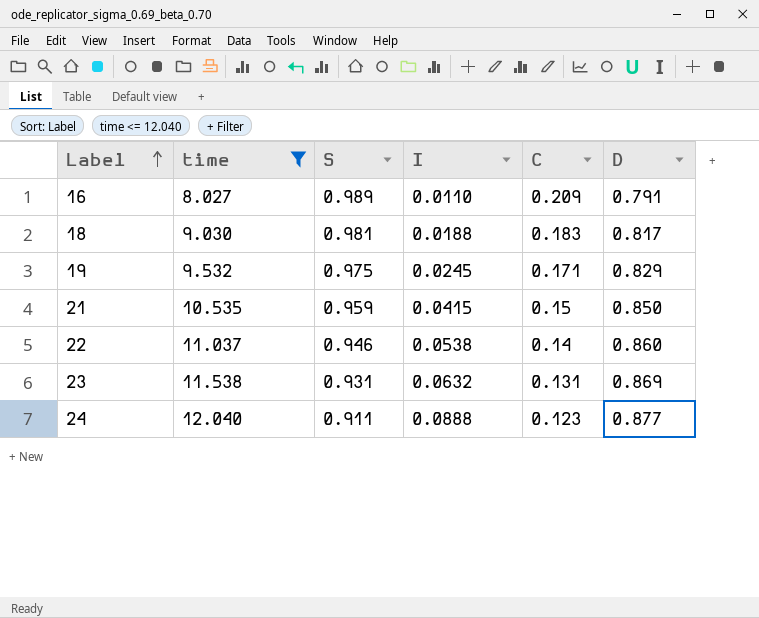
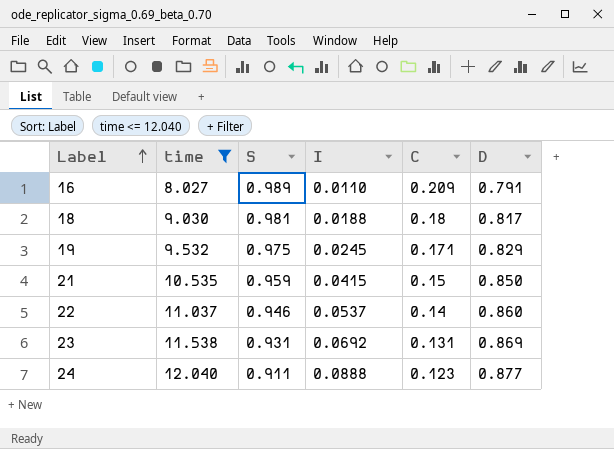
18 | C: 0.183 -> 0.18
22 | I: 0.0538 -> 0.0537
23 | I: 0.0632 -> 0.0692

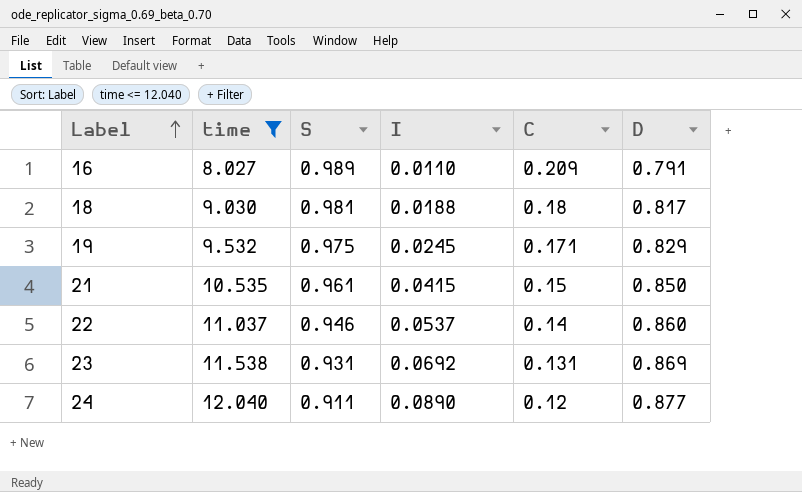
21 | S: 0.959 -> 0.961
24 | I: 0.0888 -> 0.0890
24 | C: 0.123 -> 0.12

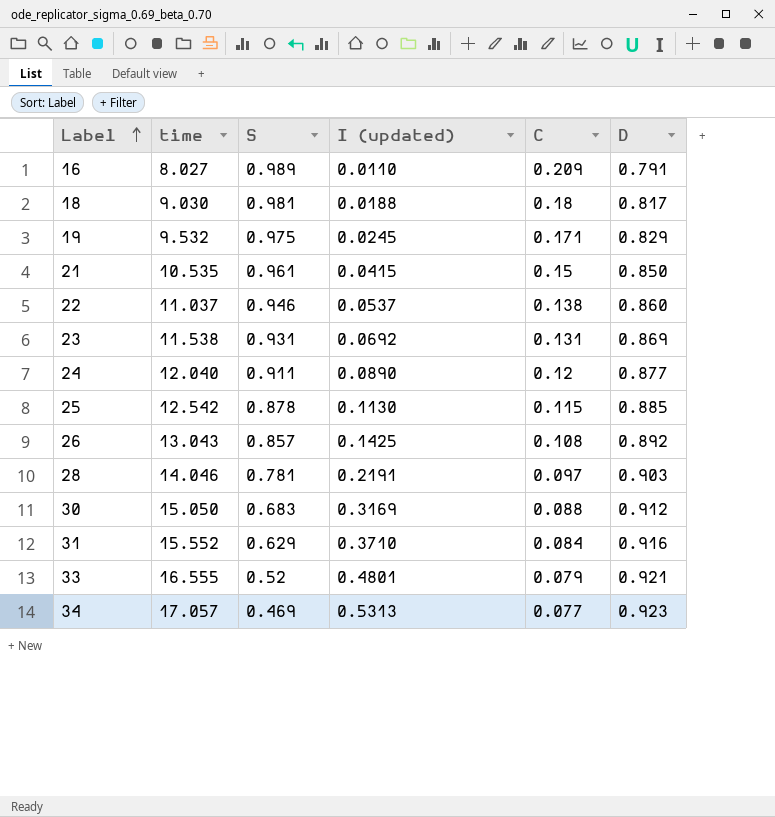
filter: time <= 12.040 -> none
column name: I -> I (updated)
22 | C: 0.14 -> 0.138

